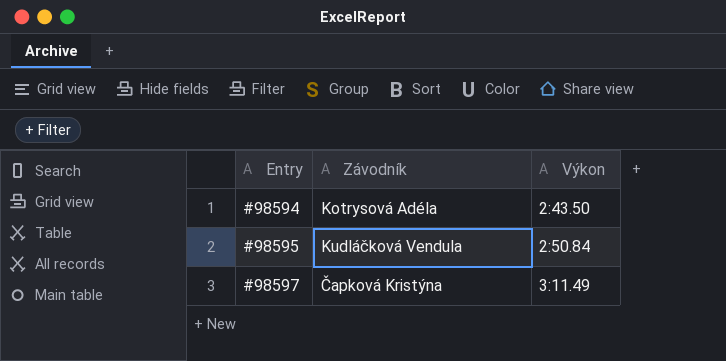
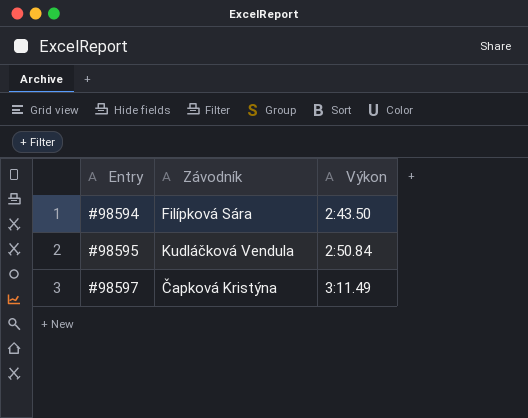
#98594 | Závodník: Kotrysová Adéla -> Filípková Sára

